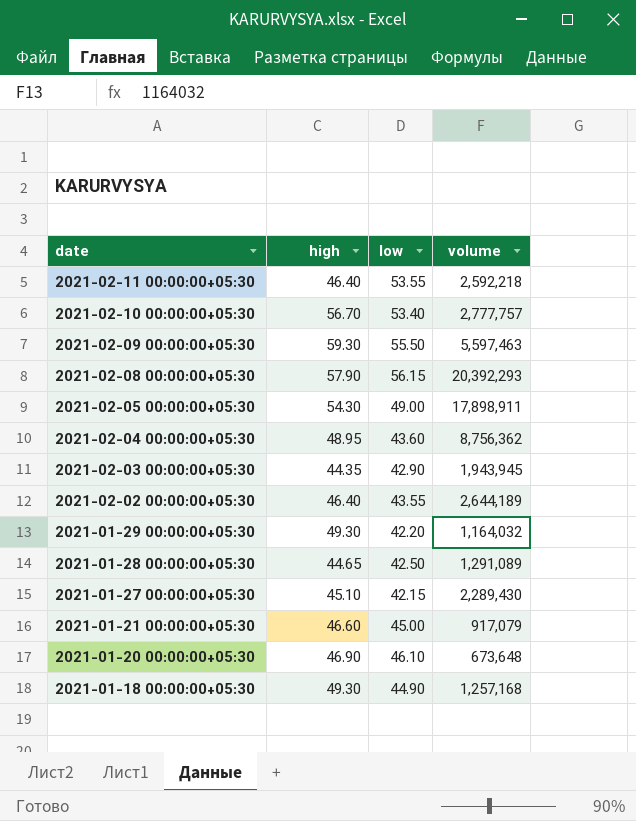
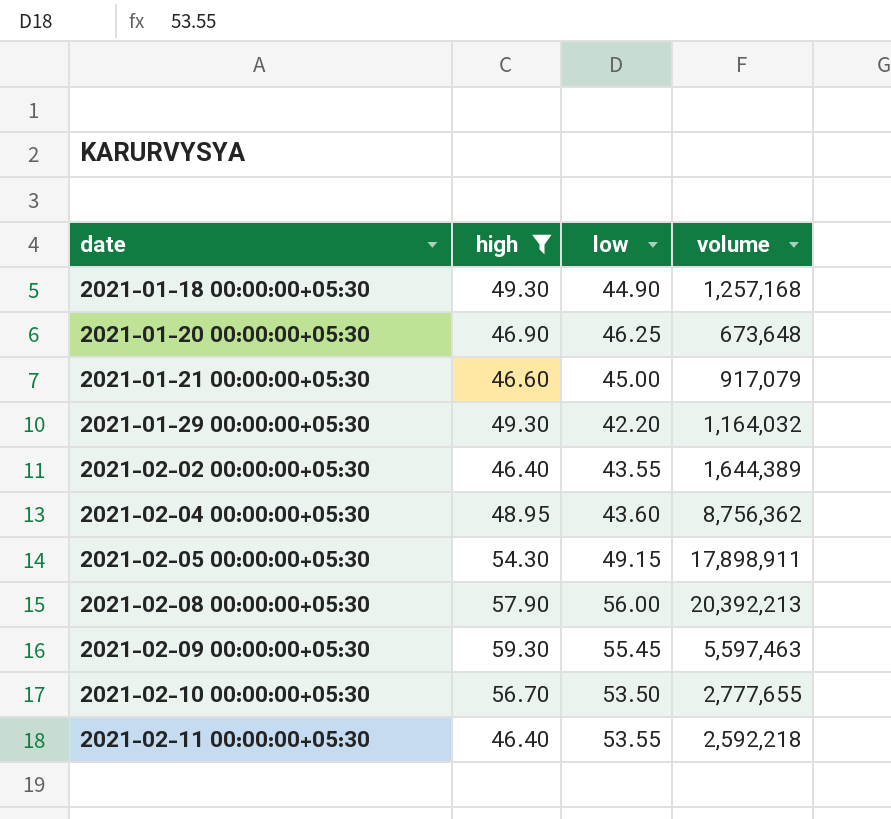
filter: none -> high >= 46.40
row order: date descending -> date ascending
2021-01-20 00:00:00+05:30 | low: 46.10 -> 46.25
2021-02-02 00:00:00+05:30 | volume: 2,644,189 -> 1,644,389
2021-02-05 00:00:00+05:30 | low: 49.00 -> 49.15
2021-02-08 00:00:00+05:30 | low: 56.15 -> 56.00
2021-02-08 00:00:00+05:30 | volume: 20,392,293 -> 20,392,213
2021-02-09 00:00:00+05:30 | low: 55.50 -> 55.45
2021-02-10 00:00:00+05:30 | low: 53.40 -> 53.50
2021-02-10 00:00:00+05:30 | volume: 2,777,757 -> 2,777,655

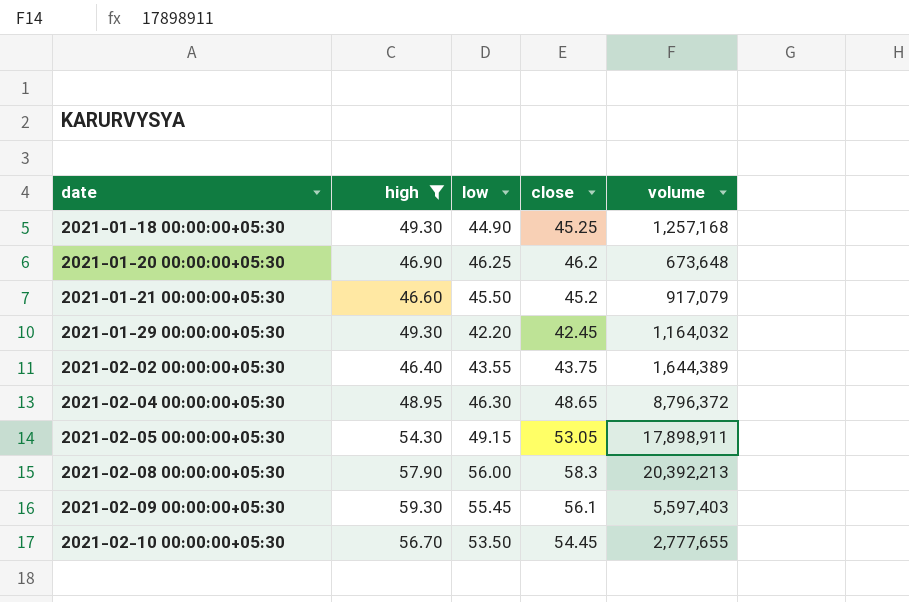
column close | position: none -> 4
row 2021-02-11 00:00:00+05:30: 46.40 | 53.55 | 2,592,218 -> none
2021-01-21 00:00:00+05:30 | low: 45.00 -> 45.50
2021-02-04 00:00:00+05:30 | low: 43.60 -> 46.30
2021-02-04 00:00:00+05:30 | volume: 8,756,362 -> 8,796,372
2021-02-09 00:00:00+05:30 | volume: 5,597,463 -> 5,597,403

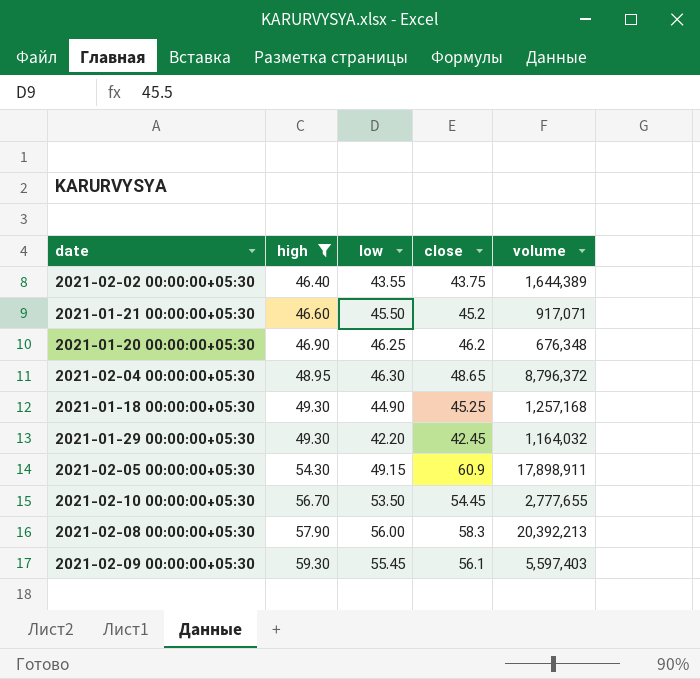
row order: date ascending -> high ascending
2021-01-21 00:00:00+05:30 | volume: 917,079 -> 917,071
2021-01-20 00:00:00+05:30 | volume: 673,648 -> 676,348
2021-02-05 00:00:00+05:30 | close: 53.05 -> 60.9

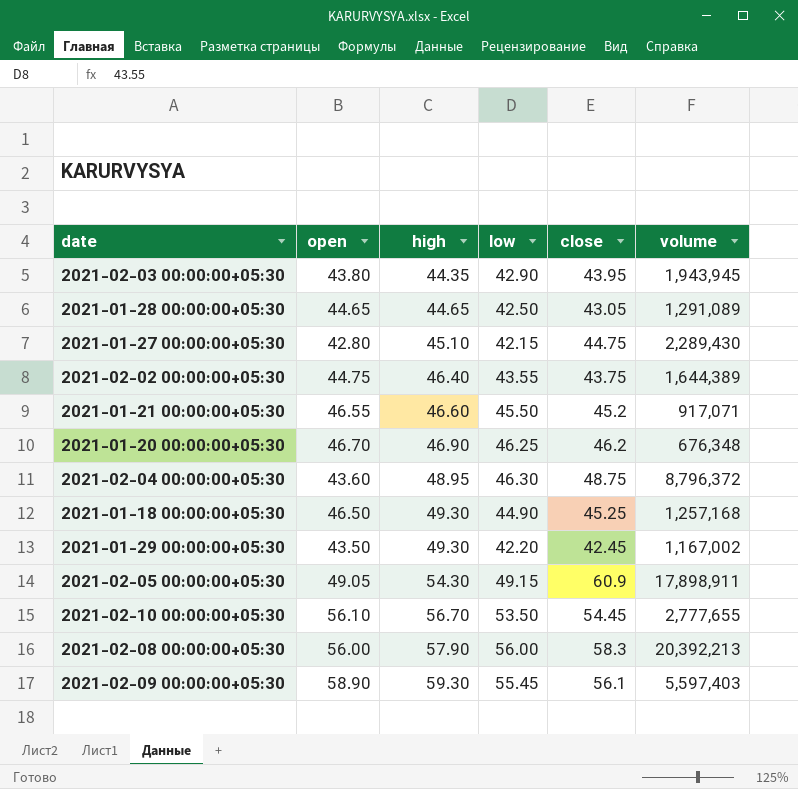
filter: high >= 46.40 -> none
column open | position: none -> 2
2021-02-04 00:00:00+05:30 | close: 48.65 -> 48.75
2021-01-29 00:00:00+05:30 | volume: 1,164,032 -> 1,167,002

